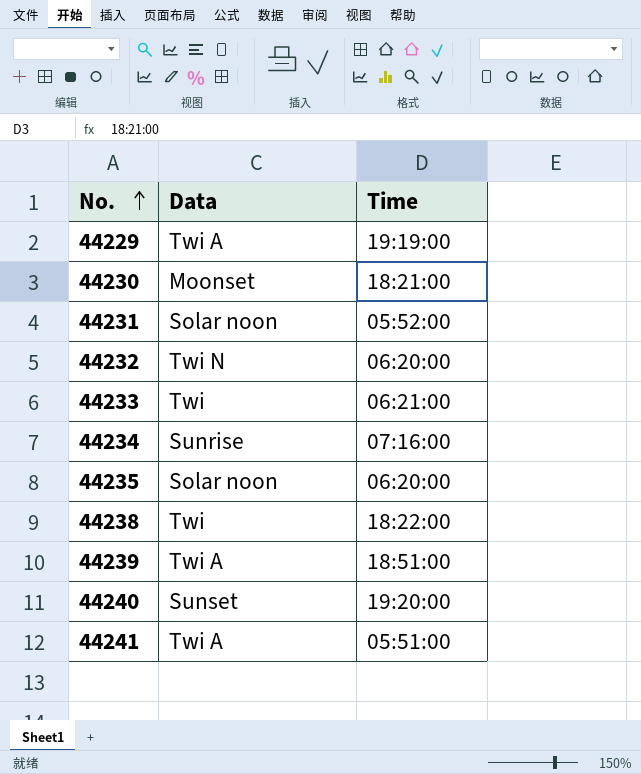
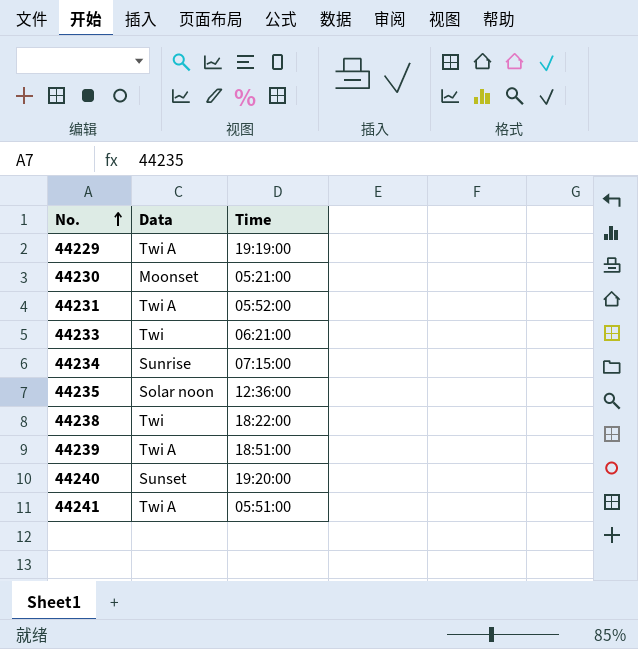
row 44232: Twi N | 06:20:00 -> none
44230 | Time: 18:21:00 -> 05:21:00
44231 | Data: Solar noon -> Twi A
44234 | Time: 07:16:00 -> 07:15:00
44235 | Time: 06:20:00 -> 12:36:00

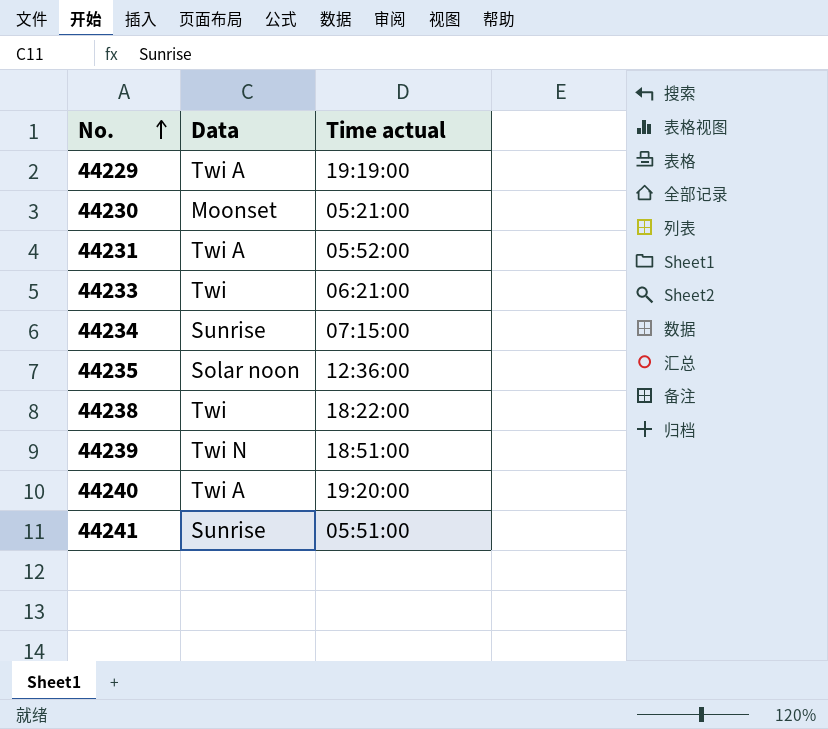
column name: Time -> Time actual
44239 | Data: Twi A -> Twi N
44240 | Data: Sunset -> Twi A
44241 | Data: Twi A -> Sunrise

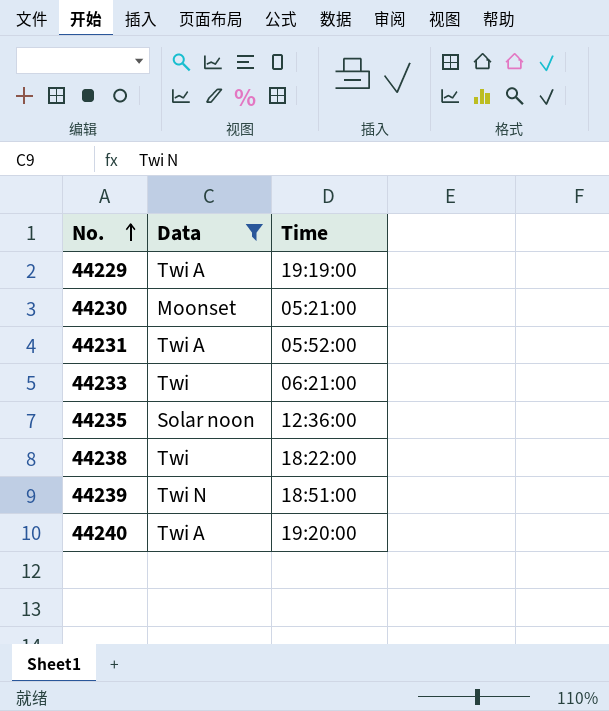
filter: none -> Data != Sunrise
column name: Time actual -> Time

